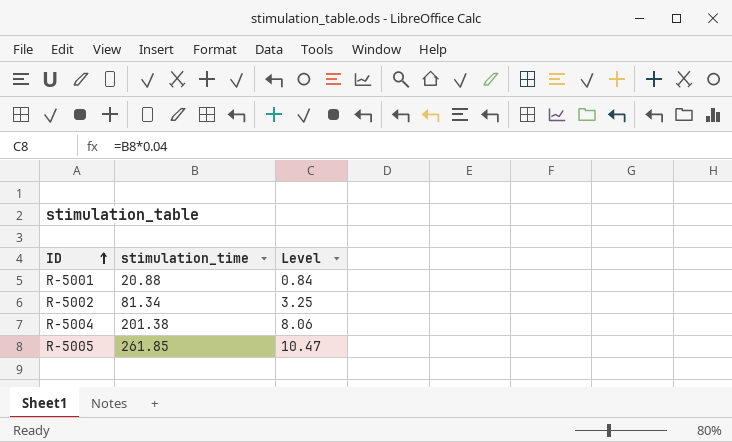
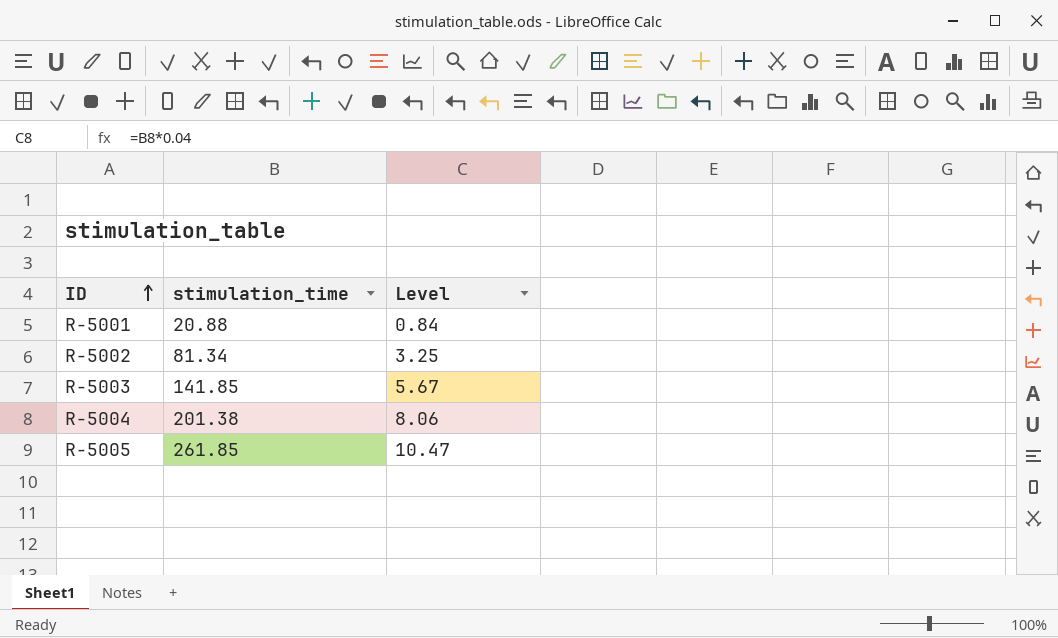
row R-5003: none -> 141.85 | 5.67

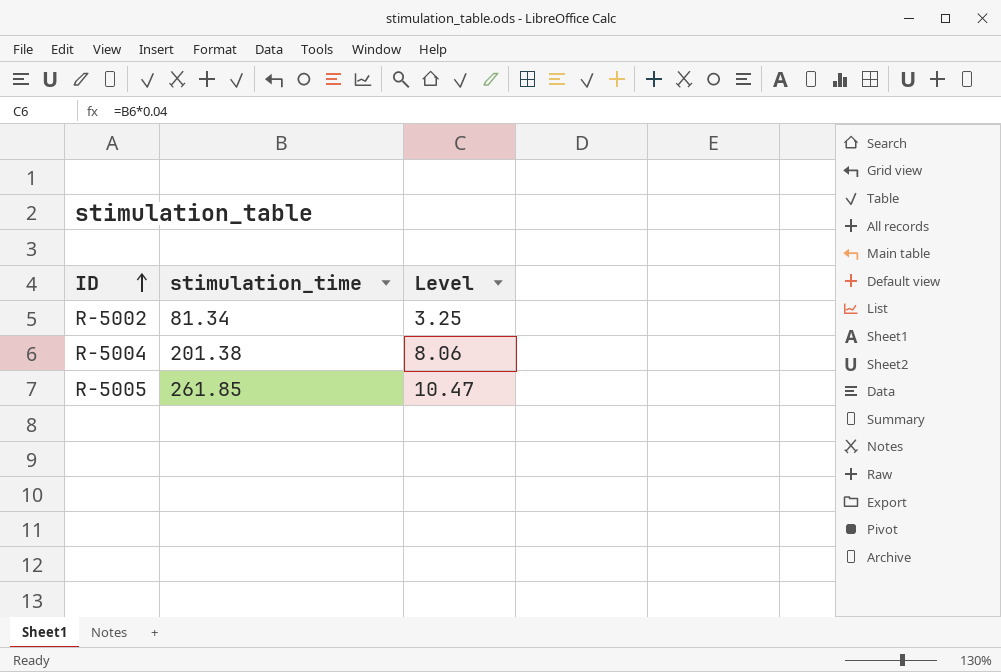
row R-5001: 20.88 | 0.84 -> none
row R-5003: 141.85 | 5.67 -> none

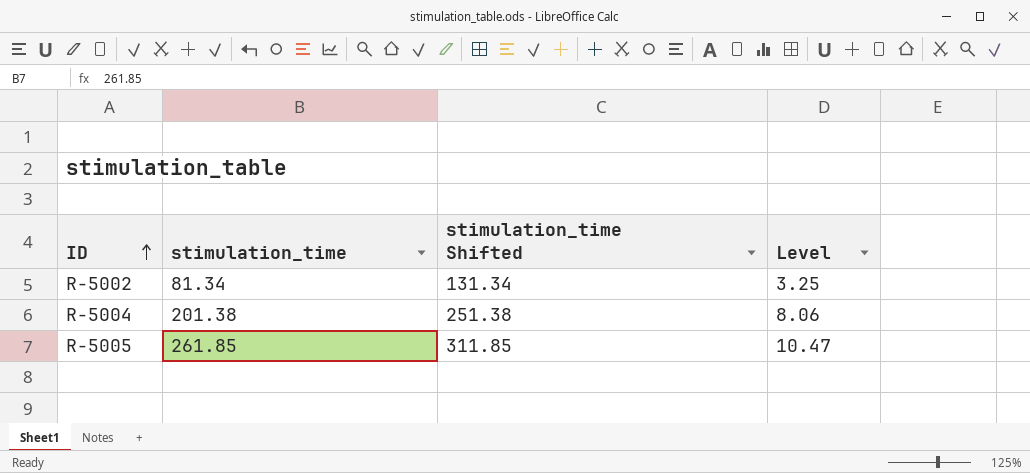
column stimulation_time Shifted | formula: none -> [stimulation_time] + 50

